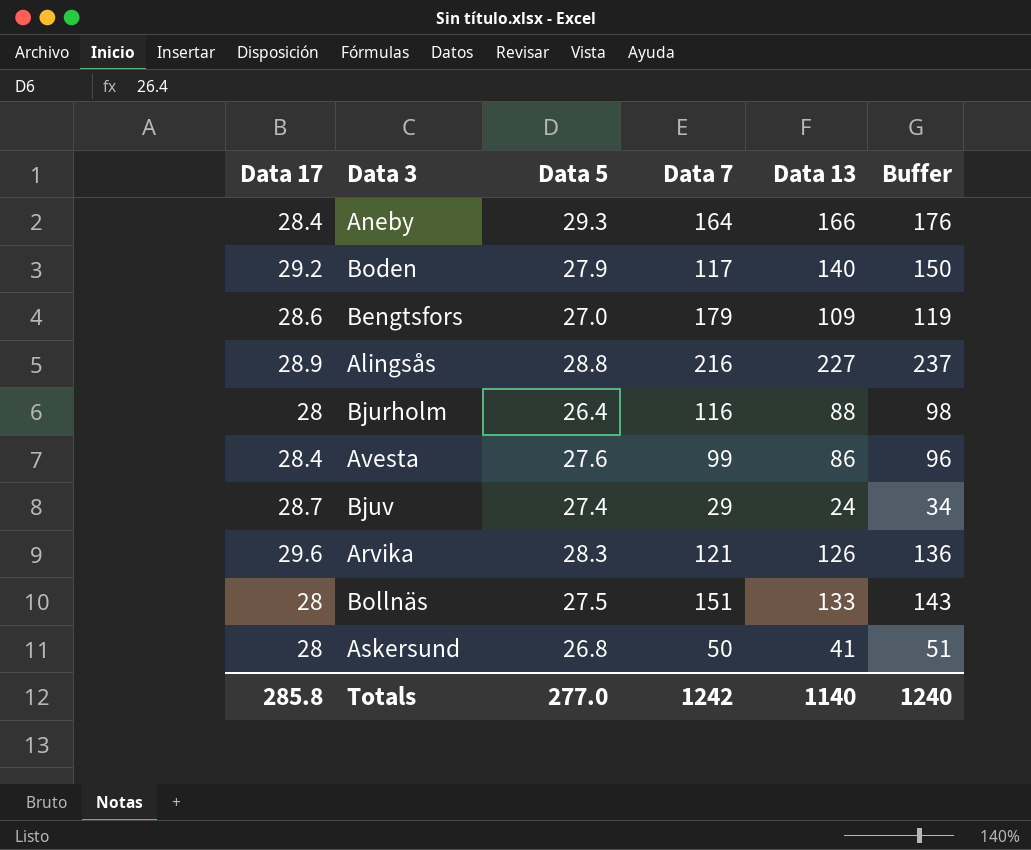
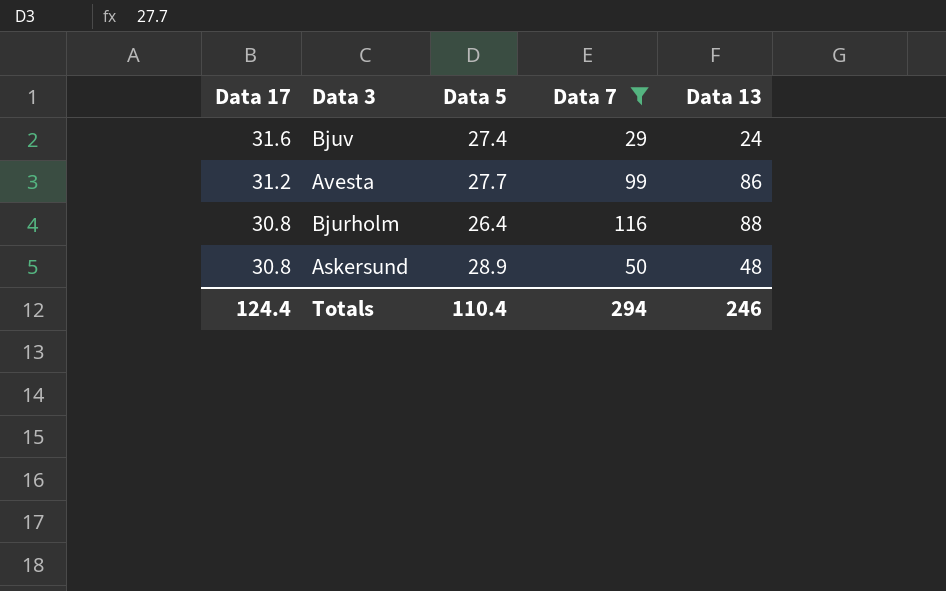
filter: none -> Data 7 <= 116
row order: none -> Data 17 descending
column Buffer | formula: [Data 13] + 10 -> none
Bjuv | Data 17: 28.7 -> 31.6
Avesta | Data 17: 28.4 -> 31.2
Avesta | Data 5: 27.6 -> 27.7
Bjurholm | Data 17: 28 -> 30.8
Askersund | Data 17: 28 -> 30.8
Askersund | Data 5: 26.8 -> 28.9
Askersund | Data 13: 41 -> 48
Totals | Data 17: 285.8 -> 124.4
Totals | Data 5: 277.0 -> 110.4
Totals | Data 7: 1242 -> 294
Totals | Data 13: 1140 -> 246

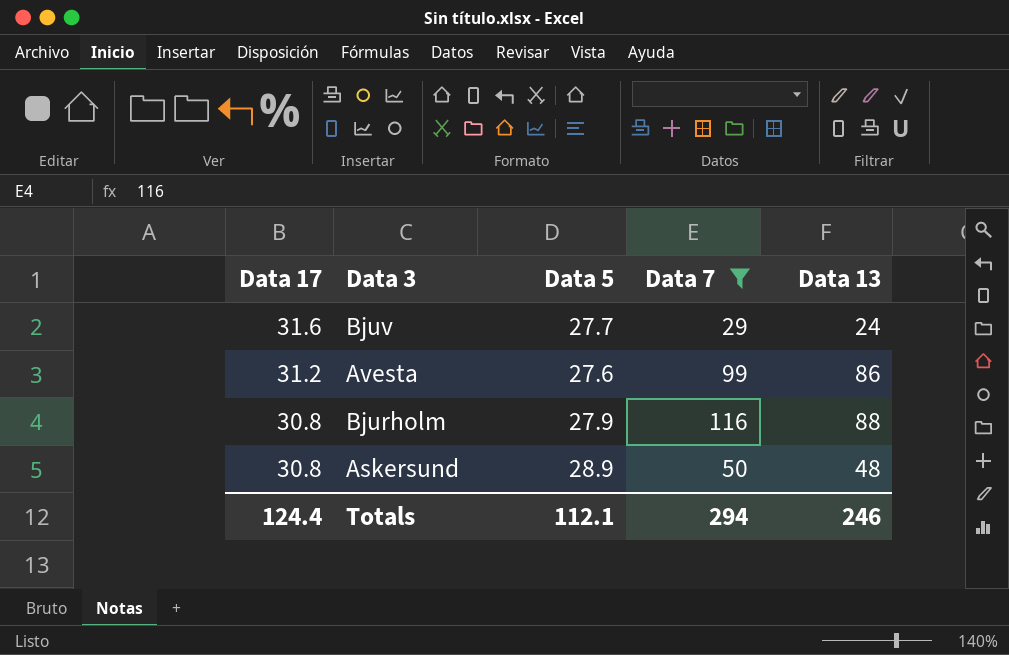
Bjuv | Data 5: 27.4 -> 27.7
Avesta | Data 5: 27.7 -> 27.6
Bjurholm | Data 5: 26.4 -> 27.9
Totals | Data 5: 110.4 -> 112.1

